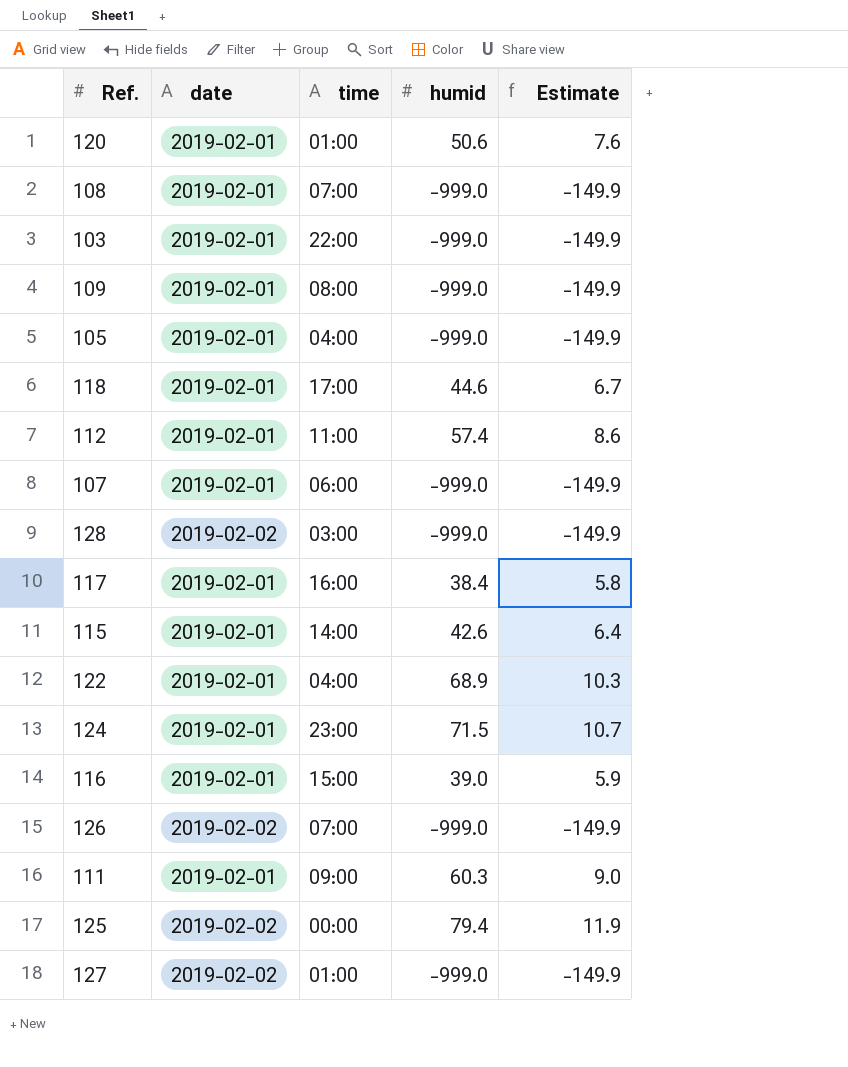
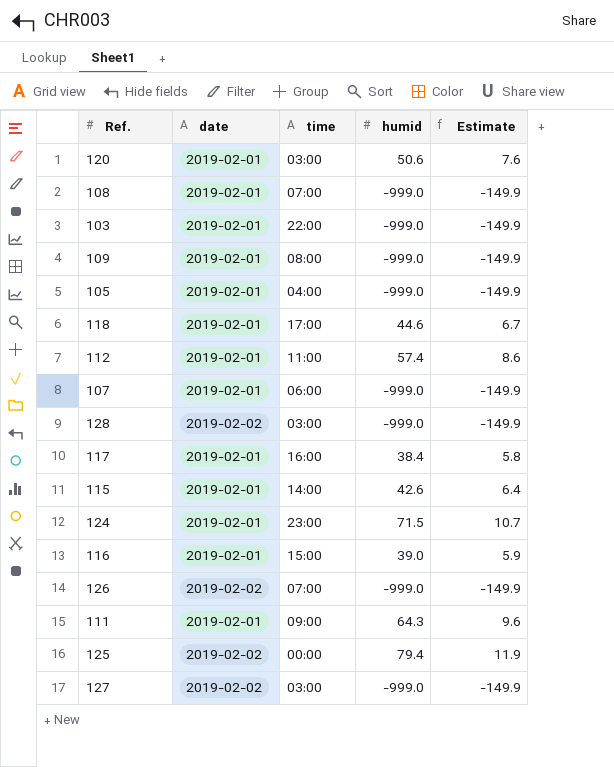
row 122: 2019-02-01 | 04:00 | 68.9 | 10.3 -> none
120 | time: 01:00 -> 03:00
111 | humid: 60.3 -> 64.3
111 | Estimate: 9.0 -> 9.6
127 | time: 01:00 -> 03:00

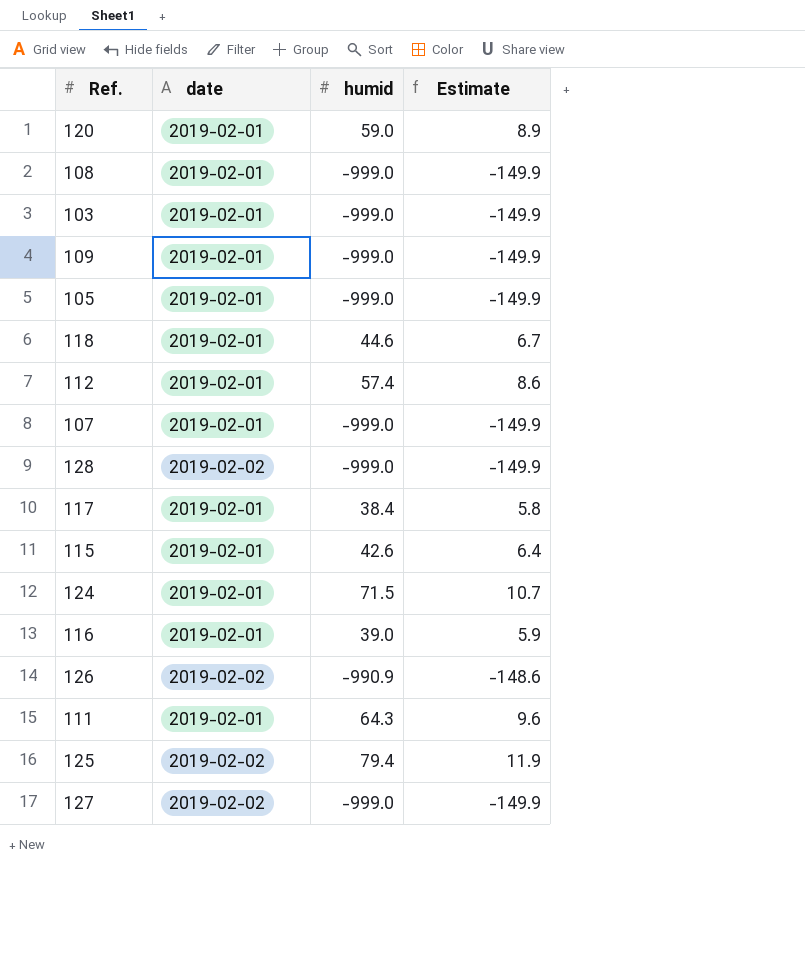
column time | position: 3 -> none
120 | humid: 50.6 -> 59.0
120 | Estimate: 7.6 -> 8.9
126 | humid: -999.0 -> -990.9
126 | Estimate: -149.9 -> -148.6

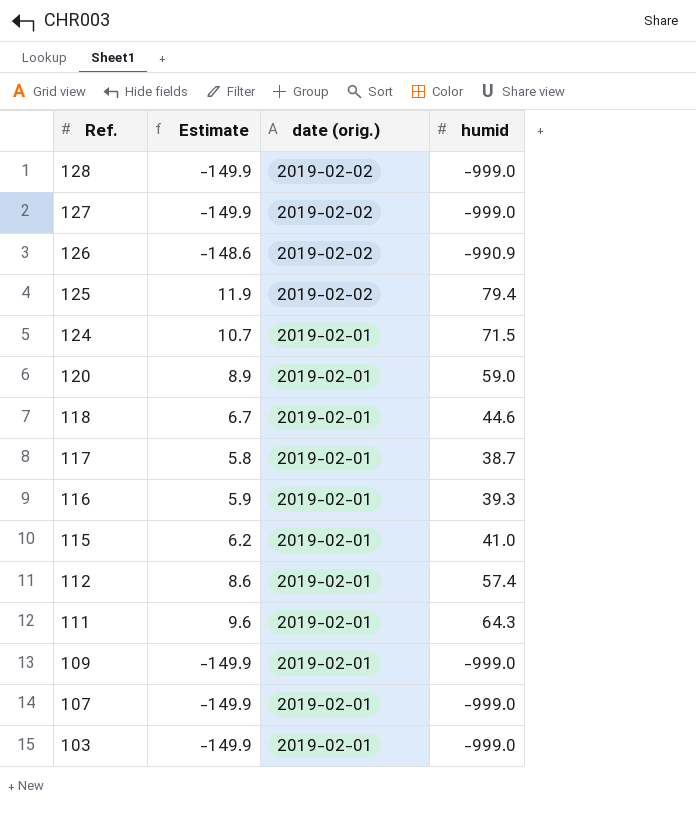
row order: none -> Ref. descending
column Estimate | position: 4 -> 2
column name: date -> date (orig.)
row 108: 2019-02-01 | -999.0 | -149.9 -> none
row 105: 2019-02-01 | -999.0 | -149.9 -> none
117 | humid: 38.4 -> 38.7
116 | humid: 39.0 -> 39.3
115 | Estimate: 6.4 -> 6.2
115 | humid: 42.6 -> 41.0

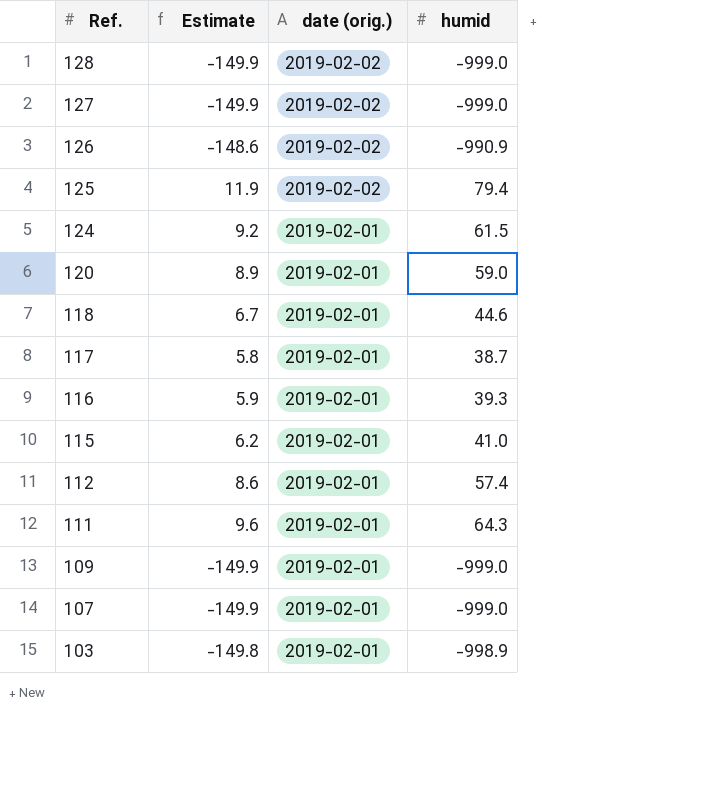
124 | Estimate: 10.7 -> 9.2
124 | humid: 71.5 -> 61.5
103 | Estimate: -149.9 -> -149.8
103 | humid: -999.0 -> -998.9

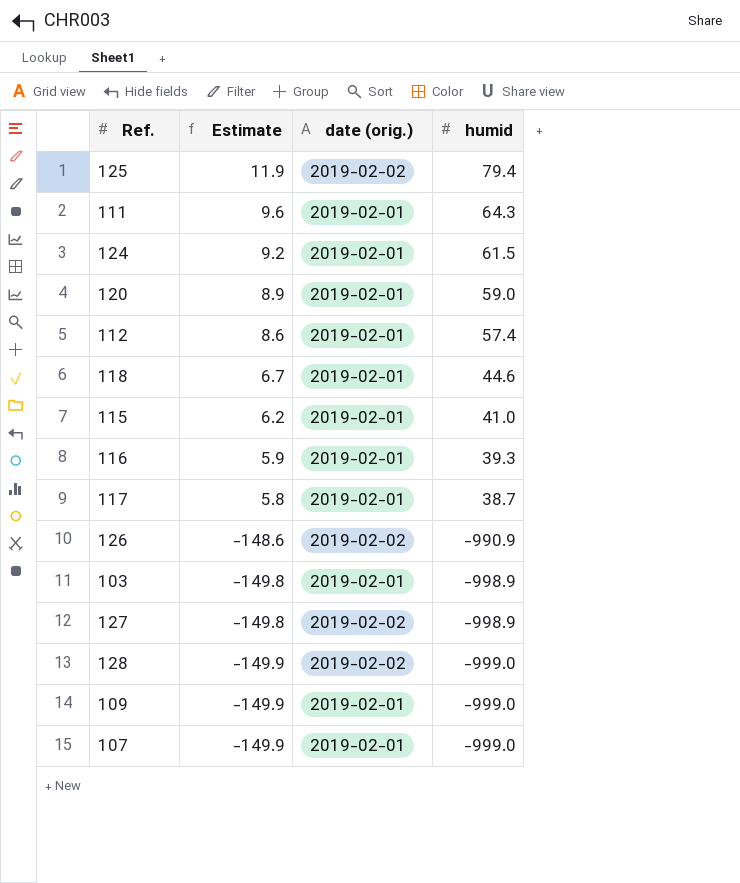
row order: Ref. descending -> Estimate descending
127 | Estimate: -149.9 -> -149.8
127 | humid: -999.0 -> -998.9

